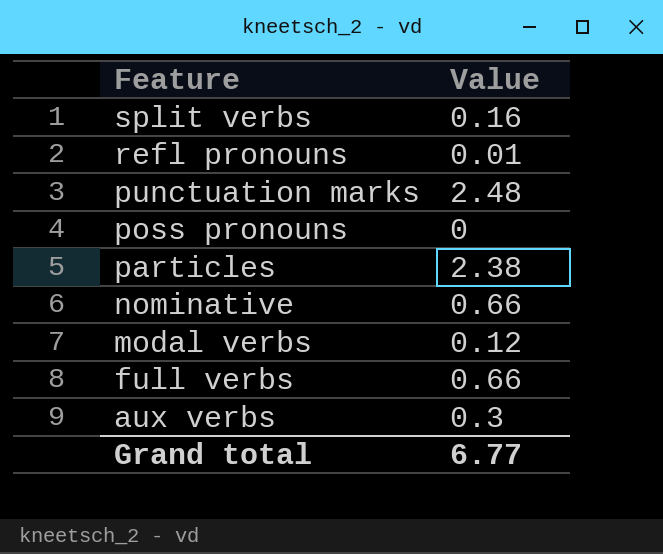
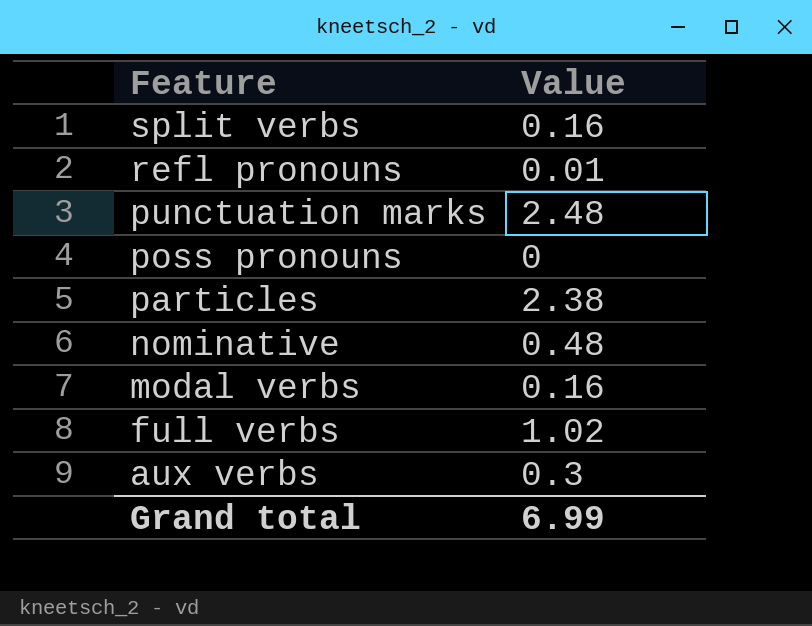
nominative | Value: 0.66 -> 0.48
modal verbs | Value: 0.12 -> 0.16
full verbs | Value: 0.66 -> 1.02
Grand total | Value: 6.77 -> 6.99

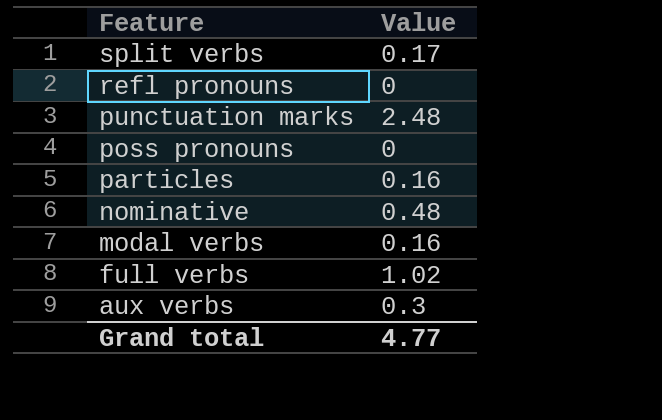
split verbs | Value: 0.16 -> 0.17
refl pronouns | Value: 0.01 -> 0
particles | Value: 2.38 -> 0.16
Grand total | Value: 6.99 -> 4.77

